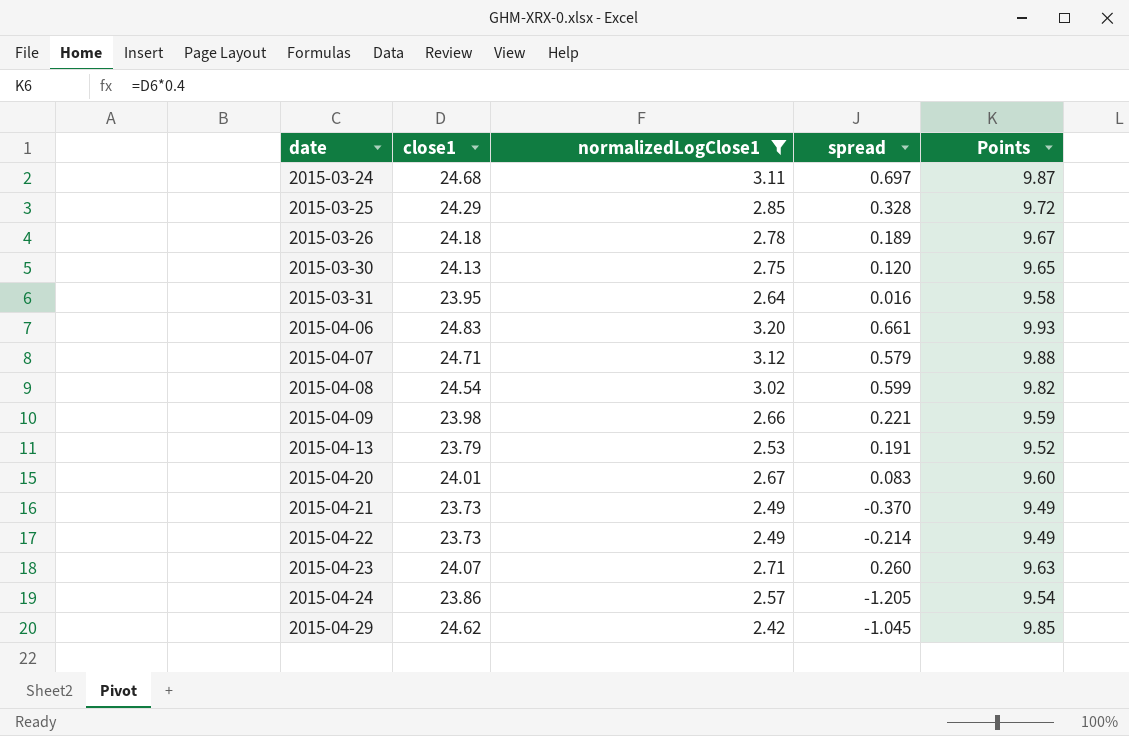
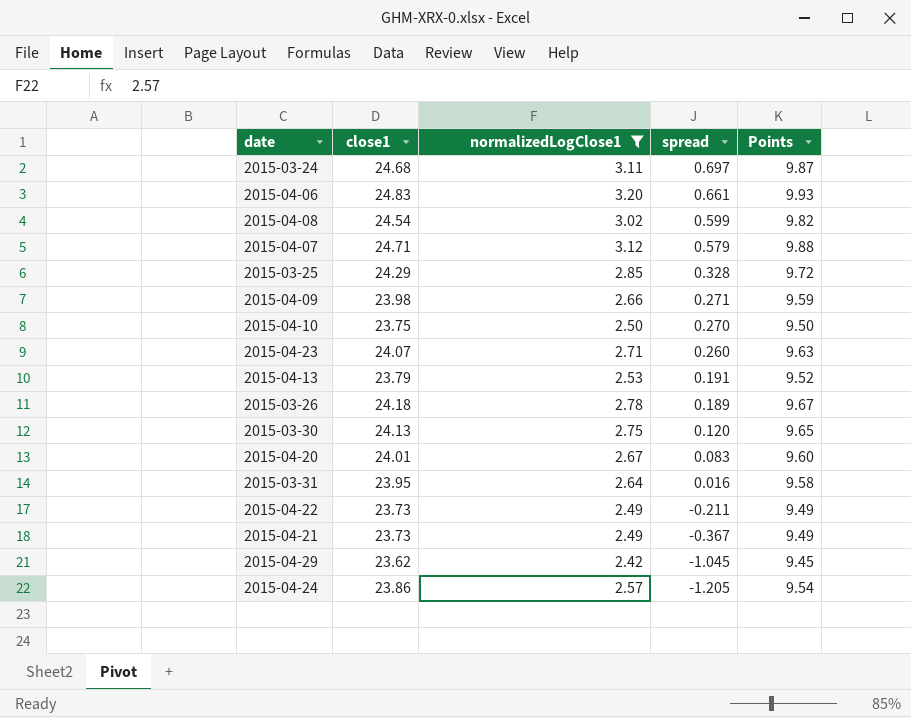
row order: date ascending -> spread descending
2015-04-09 | spread: 0.221 -> 0.271
row 2015-04-10: none -> 23.75 | 2.50 | 0.270 | 9.50
2015-04-22 | spread: -0.214 -> -0.211
2015-04-21 | spread: -0.370 -> -0.367
2015-04-29 | close1: 24.62 -> 23.62
2015-04-29 | Points: 9.85 -> 9.45

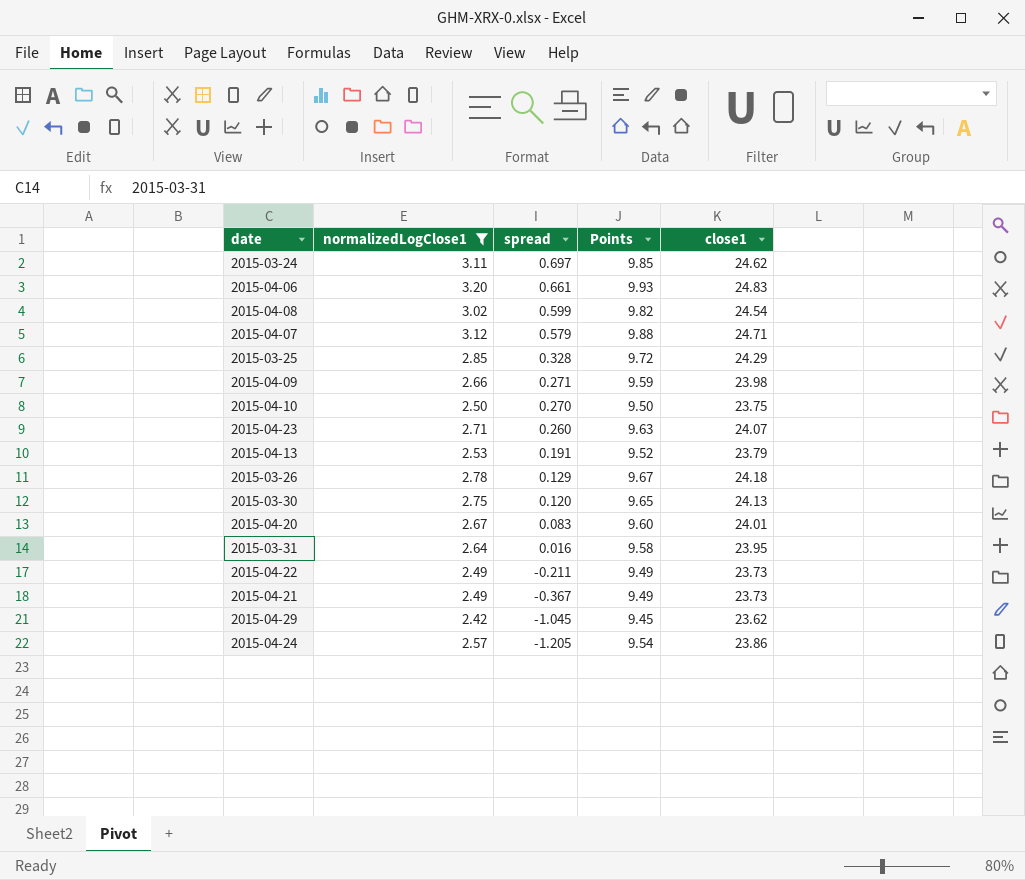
column close1 | position: 2 -> 5
2015-03-24 | Points: 9.87 -> 9.85
2015-03-24 | close1: 24.68 -> 24.62
2015-03-26 | spread: 0.189 -> 0.129

